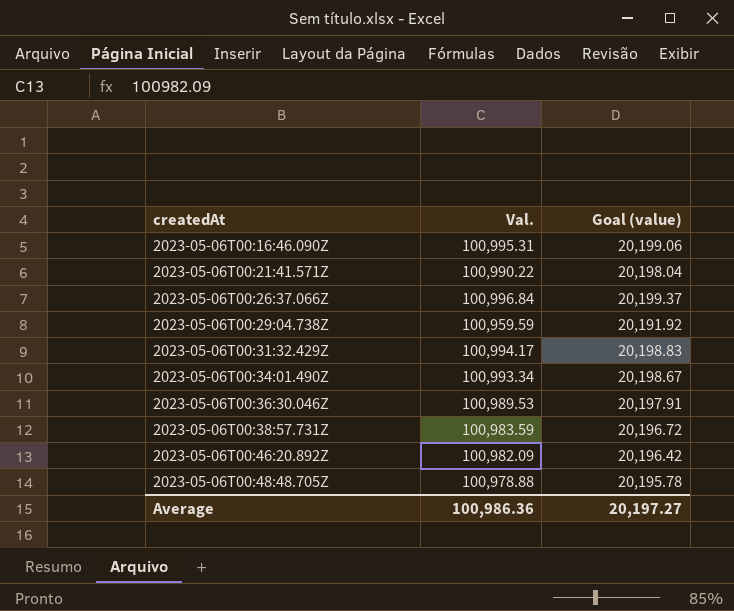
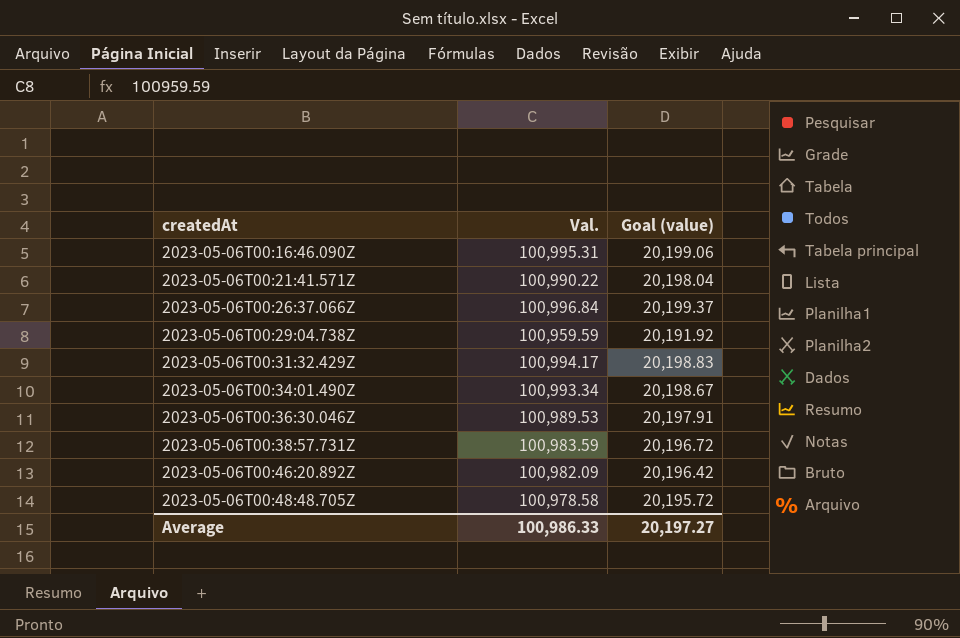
2023-05-06T00:48:48.705Z | Val.: 100,978.88 -> 100,978.58
2023-05-06T00:48:48.705Z | Goal (value): 20,195.78 -> 20,195.72
Average | Val.: 100,986.36 -> 100,986.33

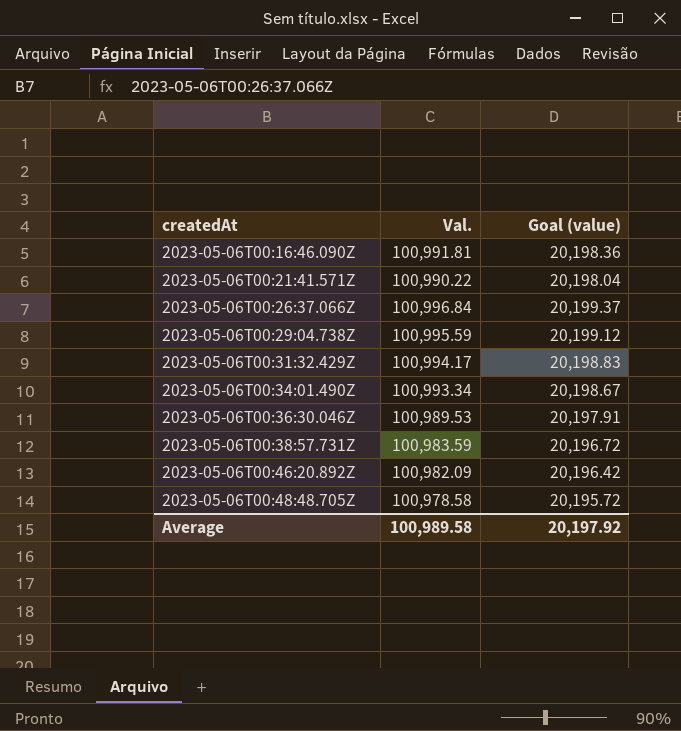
2023-05-06T00:16:46.090Z | Val.: 100,995.31 -> 100,991.81
2023-05-06T00:16:46.090Z | Goal (value): 20,199.06 -> 20,198.36
2023-05-06T00:29:04.738Z | Val.: 100,959.59 -> 100,995.59
2023-05-06T00:29:04.738Z | Goal (value): 20,191.92 -> 20,199.12
Average | Val.: 100,986.33 -> 100,989.58
Average | Goal (value): 20,197.27 -> 20,197.92

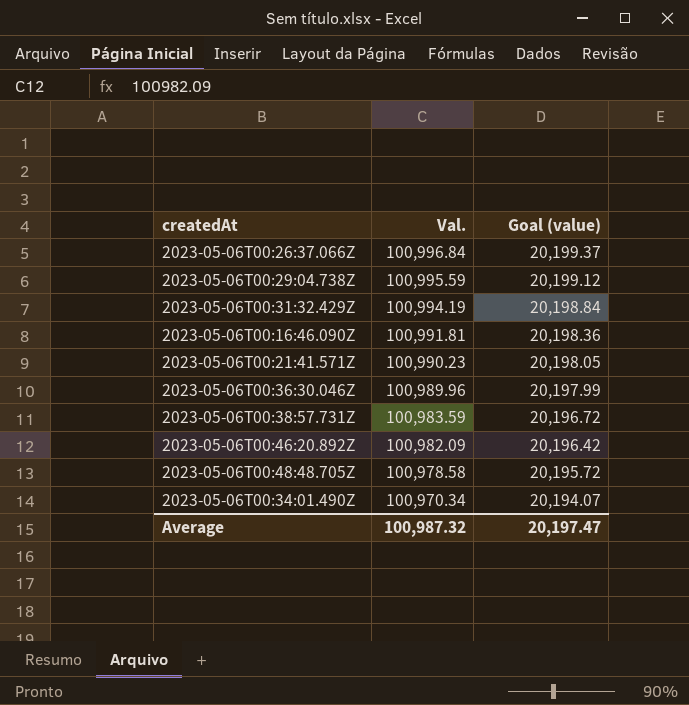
row order: createdAt ascending -> Val. descending
2023-05-06T00:31:32.429Z | Val.: 100,994.17 -> 100,994.19
2023-05-06T00:31:32.429Z | Goal (value): 20,198.83 -> 20,198.84
2023-05-06T00:21:41.571Z | Val.: 100,990.22 -> 100,990.23
2023-05-06T00:21:41.571Z | Goal (value): 20,198.04 -> 20,198.05
2023-05-06T00:36:30.046Z | Val.: 100,989.53 -> 100,989.96
2023-05-06T00:36:30.046Z | Goal (value): 20,197.91 -> 20,197.99
2023-05-06T00:34:01.490Z | Val.: 100,993.34 -> 100,970.34
2023-05-06T00:34:01.490Z | Goal (value): 20,198.67 -> 20,194.07
Average | Val.: 100,989.58 -> 100,987.32
Average | Goal (value): 20,197.92 -> 20,197.47

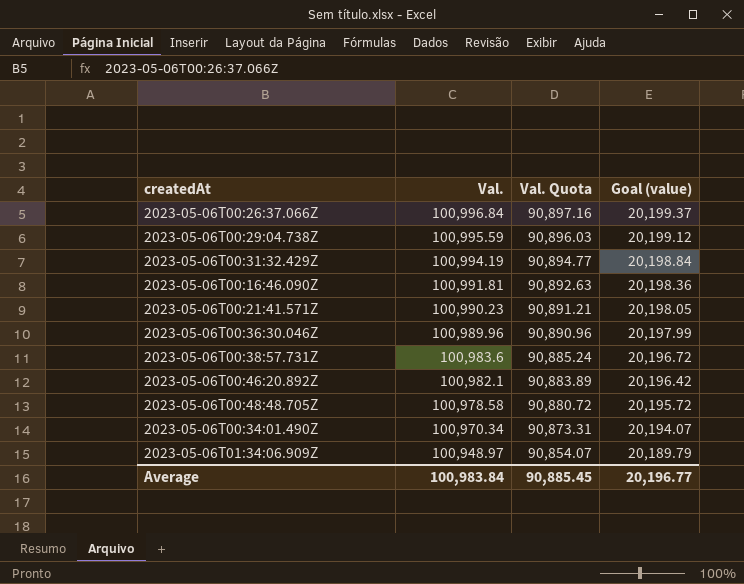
column Val. Quota | formula: none -> [Val.] * 0.9
2023-05-06T00:38:57.731Z | Val.: 100,983.59 -> 100,983.6
2023-05-06T00:46:20.892Z | Val.: 100,982.09 -> 100,982.1
row 2023-05-06T01:34:06.909Z: none -> 100,948.97 | 90,854.07 | 20,189.79
Average | Val.: 100,987.32 -> 100,983.84
Average | Goal (value): 20,197.47 -> 20,196.77

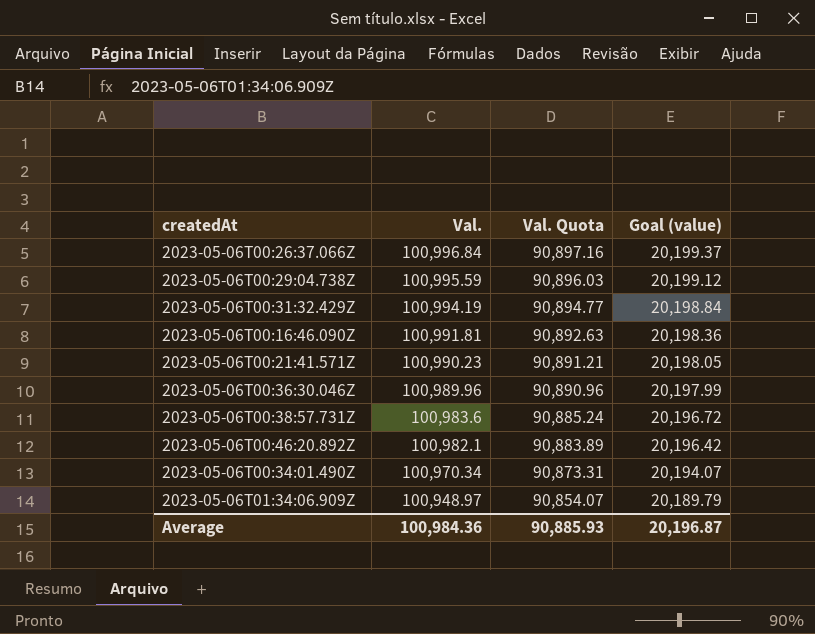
row 2023-05-06T00:48:48.705Z: 100,978.58 | 90,880.72 | 20,195.72 -> none
Average | Val.: 100,983.84 -> 100,984.36
Average | Val. Quota: 90,885.45 -> 90,885.93
Average | Goal (value): 20,196.77 -> 20,196.87

